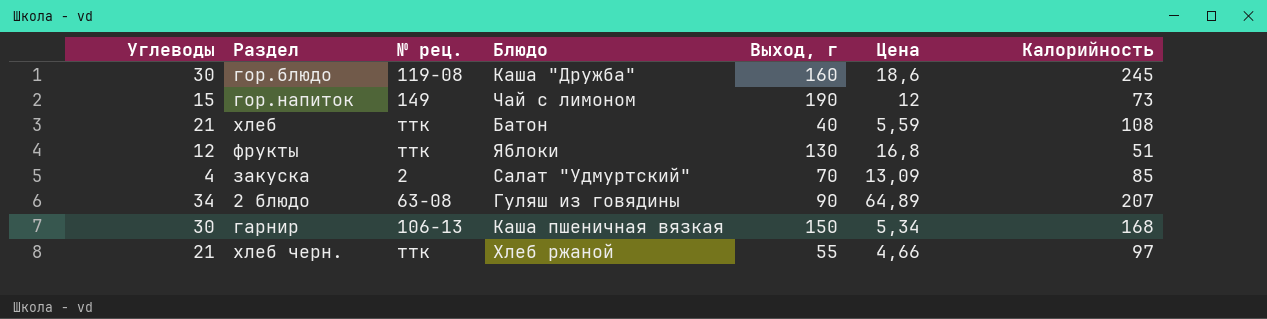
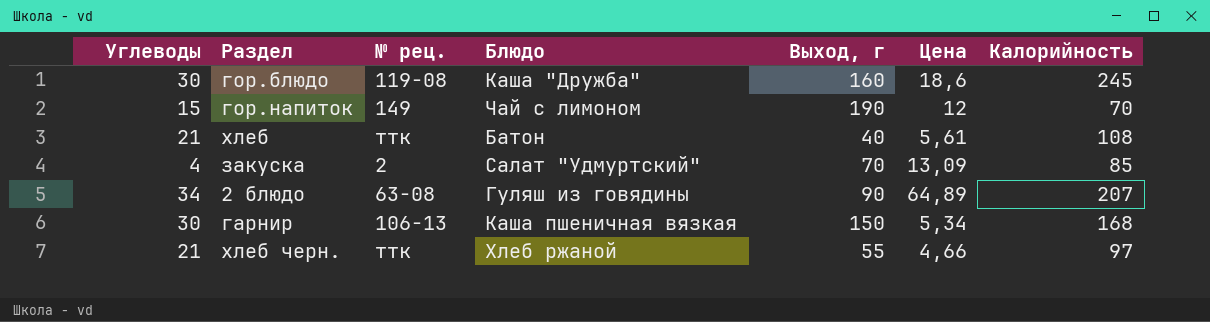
row фрукты: 12 | ттк | Яблоки | 130 | 16,8 | 51 -> none
гор.напиток | Калорийность: 73 -> 70
хлеб | Цена: 5,59 -> 5,61

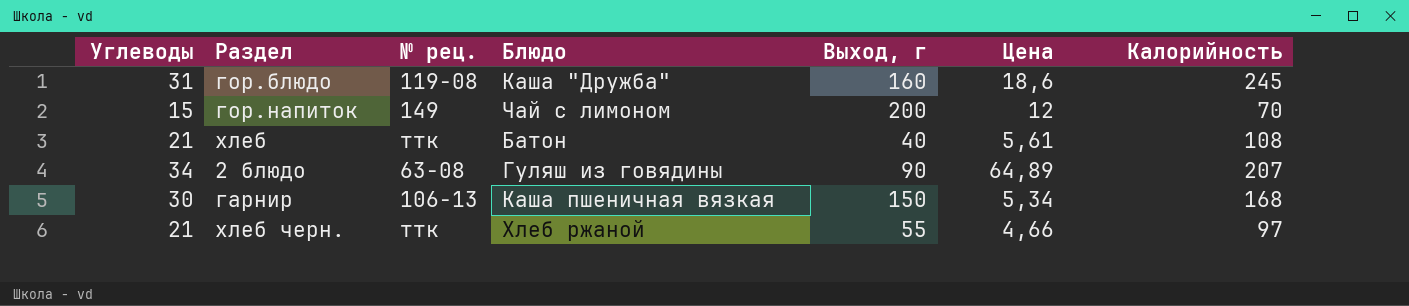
row закуска: 4 | 2 | Салат "Удмуртский" | 70 | 13,09 | 85 -> none
гор.блюдо | Углеводы: 30 -> 31
гор.напиток | Выход, г: 190 -> 200

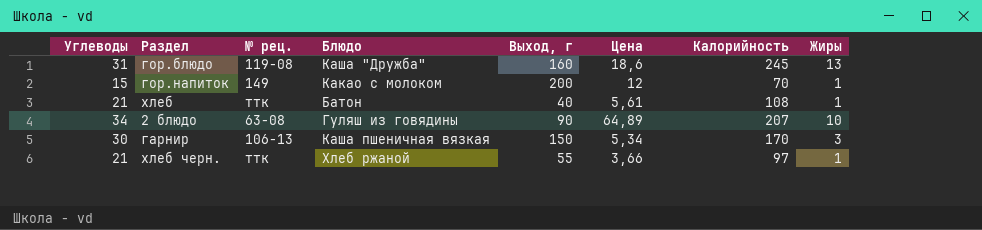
column Жиры | position: none -> 8
гор.напиток | Блюдо: Чай с лимоном -> Какао с молоком
гарнир | Калорийность: 168 -> 170
хлеб черн. | Цена: 4,66 -> 3,66

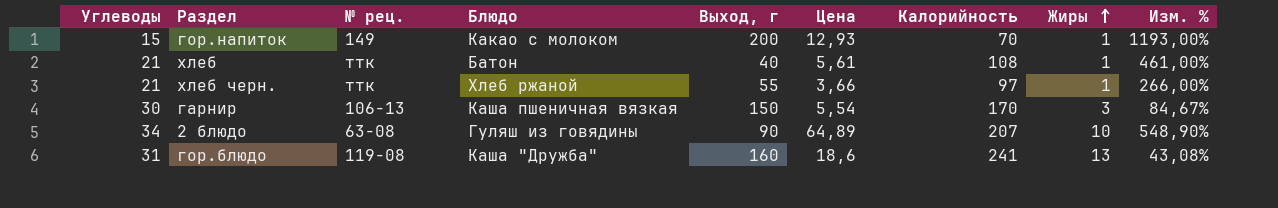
row order: none -> Жиры ascending
column Изм. % | formula: none -> ([Цена] - [Жиры]) / [Жиры]
гор.напиток | Цена: 12 -> 12,93
гарнир | Цена: 5,34 -> 5,54
гор.блюдо | Калорийность: 245 -> 241

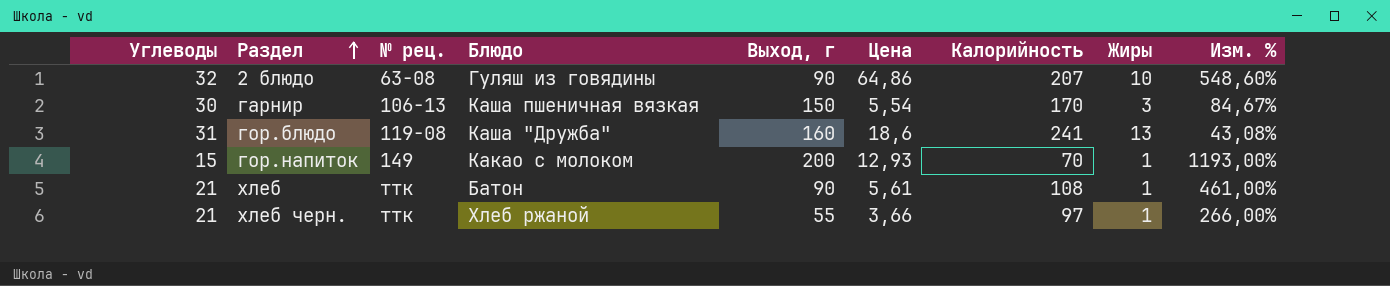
row order: Жиры ascending -> Раздел ascending
2 блюдо | Углеводы: 34 -> 32
2 блюдо | Цена: 64,89 -> 64,86
2 блюдо | Изм. %: 548,90% -> 548,60%
хлеб | Выход, г: 40 -> 90

